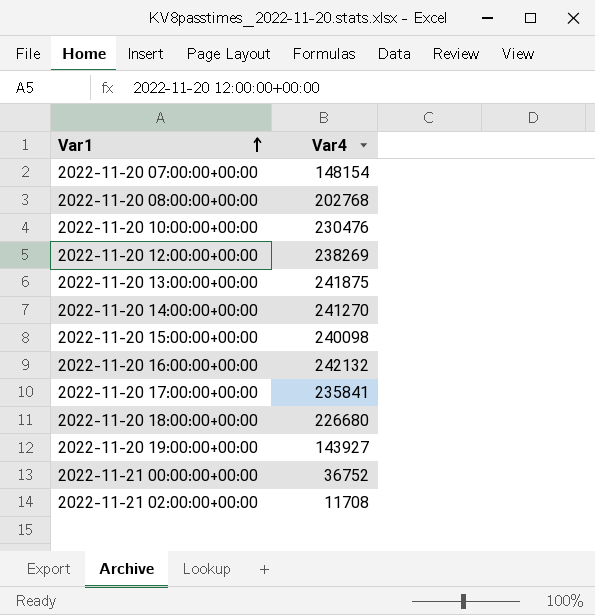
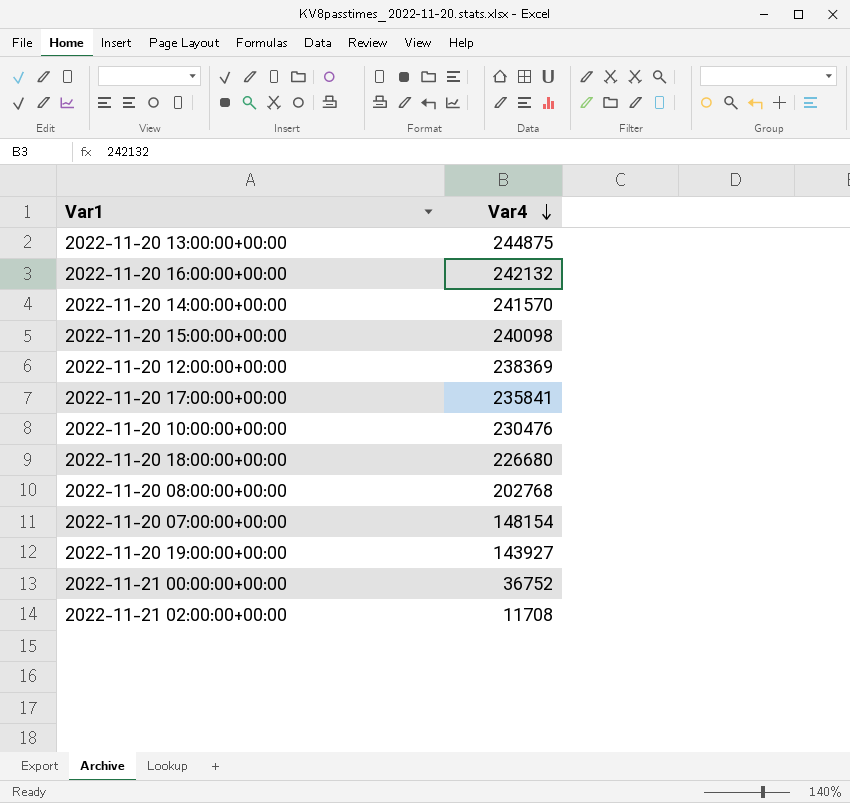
row order: Var1 ascending -> Var4 descending
2022-11-20 13:00:00+00:00 | Var4: 241875 -> 244875
2022-11-20 14:00:00+00:00 | Var4: 241270 -> 241570
2022-11-20 12:00:00+00:00 | Var4: 238269 -> 238369

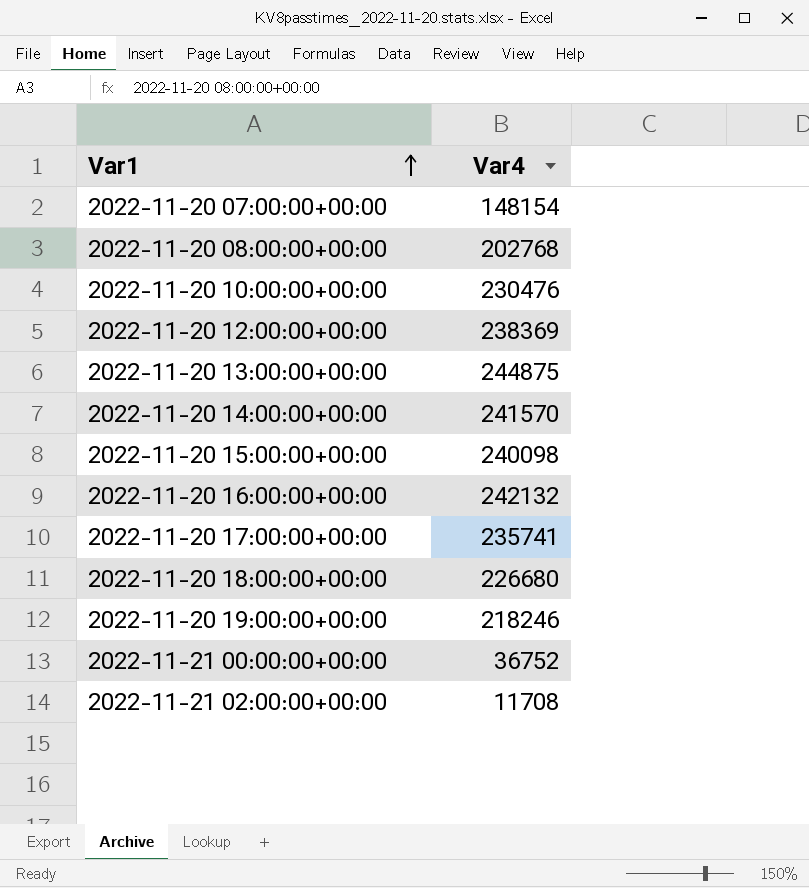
row order: Var4 descending -> Var1 ascending
2022-11-20 17:00:00+00:00 | Var4: 235841 -> 235741
2022-11-20 19:00:00+00:00 | Var4: 143927 -> 218246

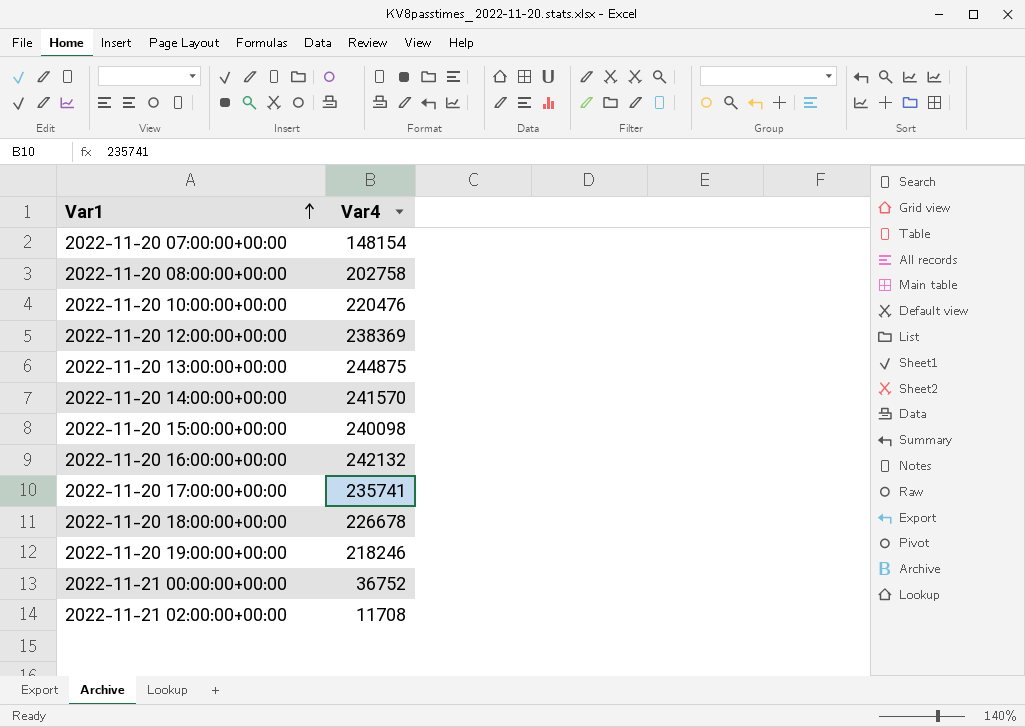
2022-11-20 08:00:00+00:00 | Var4: 202768 -> 202758
2022-11-20 10:00:00+00:00 | Var4: 230476 -> 220476
2022-11-20 18:00:00+00:00 | Var4: 226680 -> 226678

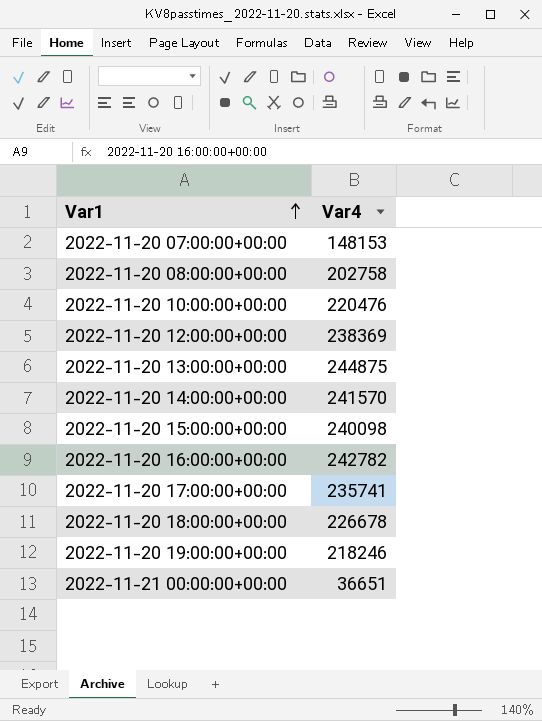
row 2022-11-21 02:00:00+00:00: 11708 -> none
2022-11-20 07:00:00+00:00 | Var4: 148154 -> 148153
2022-11-20 16:00:00+00:00 | Var4: 242132 -> 242782
2022-11-21 00:00:00+00:00 | Var4: 36752 -> 36651

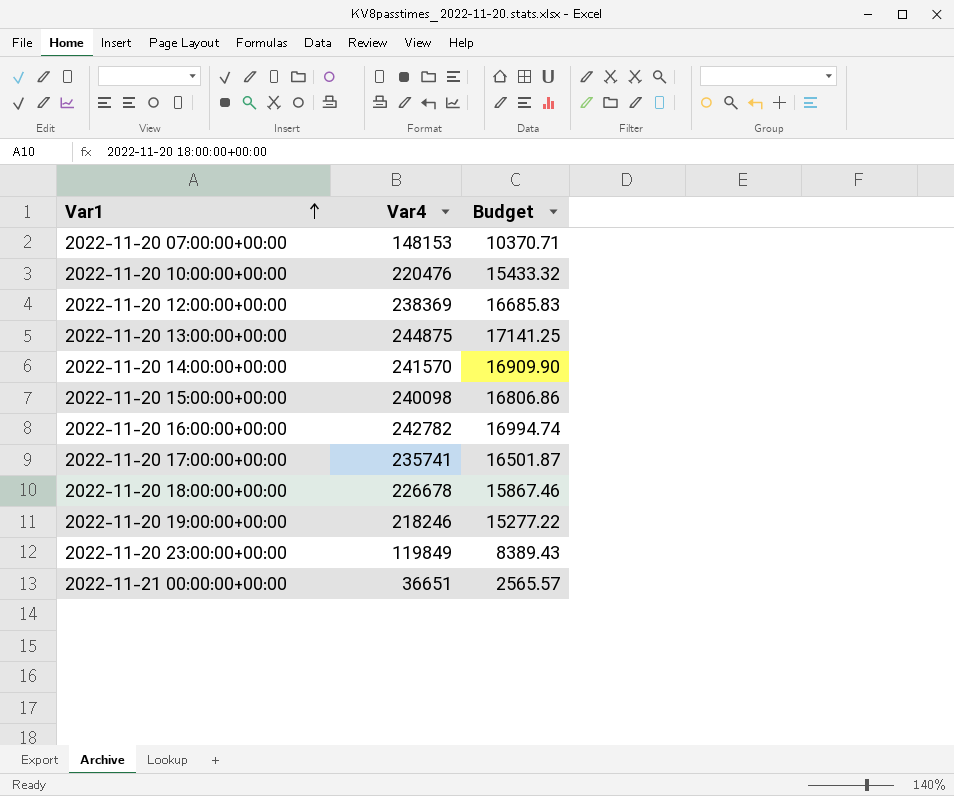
column Budget | formula: none -> [Var4] * 0.07
row 2022-11-20 08:00:00+00:00: 202758 -> none
row 2022-11-20 23:00:00+00:00: none -> 119849 | 8389.43

